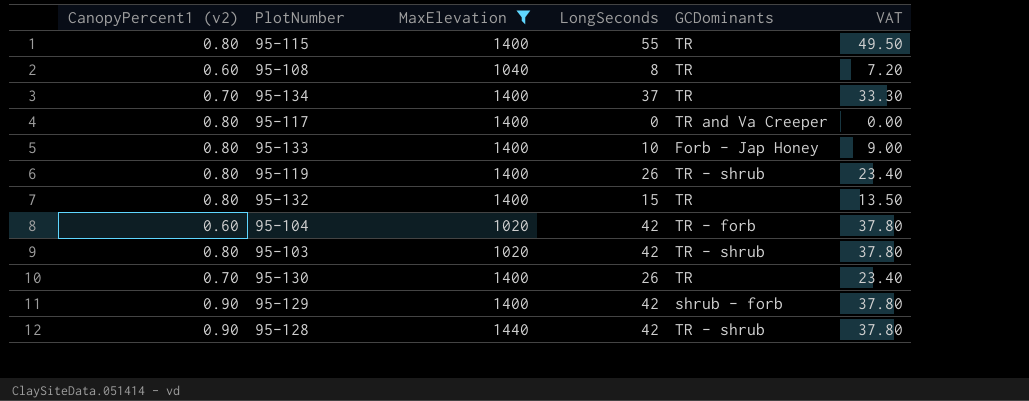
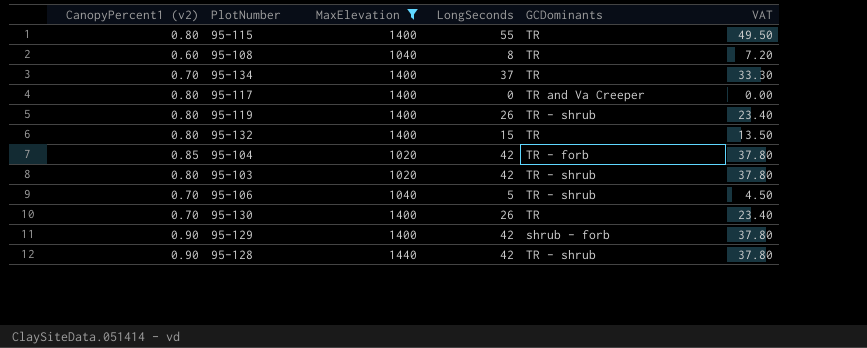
row 95-133: 0.80 | 1400 | 10 | Forb - Jap Honey | 9.00 -> none
95-104 | CanopyPercent1 (v2): 0.60 -> 0.85
row 95-106: none -> 0.70 | 1040 | 5 | TR - shrub | 4.50

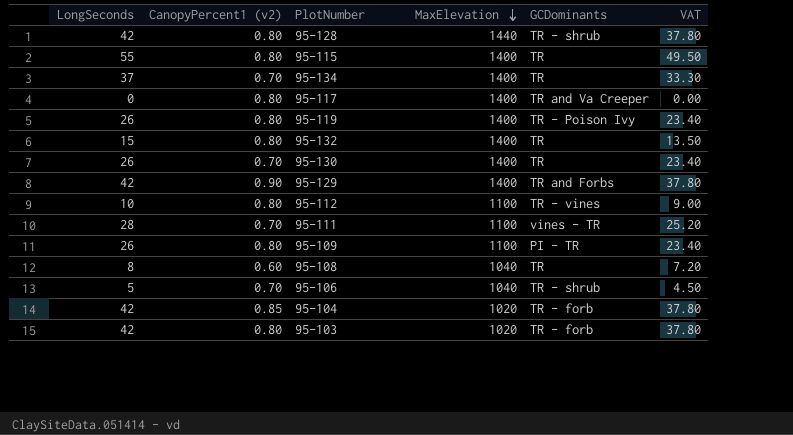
filter: MaxElevation != 1100 -> none
row order: none -> MaxElevation descending
column LongSeconds | position: 4 -> 1
95-128 | CanopyPercent1 (v2): 0.90 -> 0.80
95-119 | GCDominants: TR - shrub -> TR - Poison Ivy
95-129 | GCDominants: shrub - forb -> TR and Forbs
95-103 | GCDominants: TR - shrub -> TR - forb

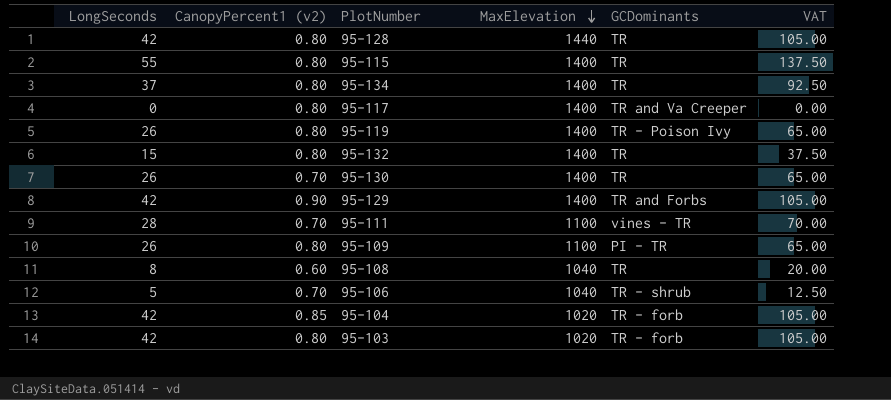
column VAT | formula: [LongSeconds] * 0.9 -> [LongSeconds] * 2.5
row 95-112: 10 | 0.80 | 1100 | TR - vines | 9.00 -> none
95-128 | GCDominants: TR - shrub -> TR
95-134 | CanopyPercent1 (v2): 0.70 -> 0.80

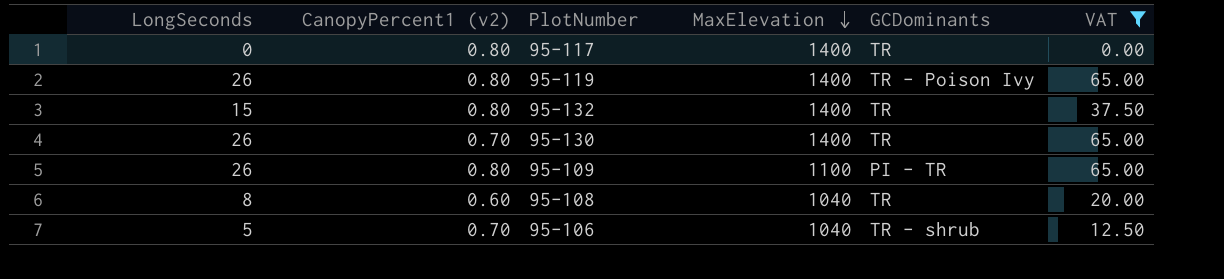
filter: none -> VAT <= 65.00
95-117 | GCDominants: TR and Va Creeper -> TR

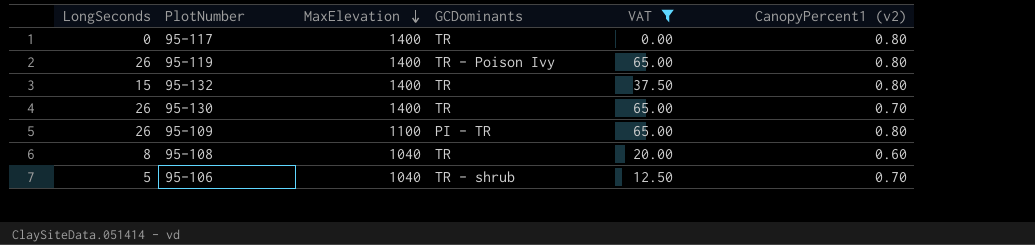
column CanopyPercent1 (v2) | position: 2 -> 6

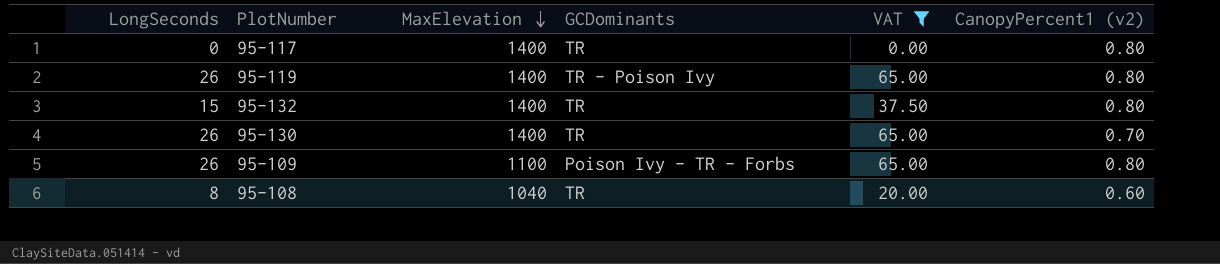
row 95-106: 5 | 1040 | TR - shrub | 12.50 | 0.70 -> none
95-109 | GCDominants: PI - TR -> Poison Ivy - TR - Forbs

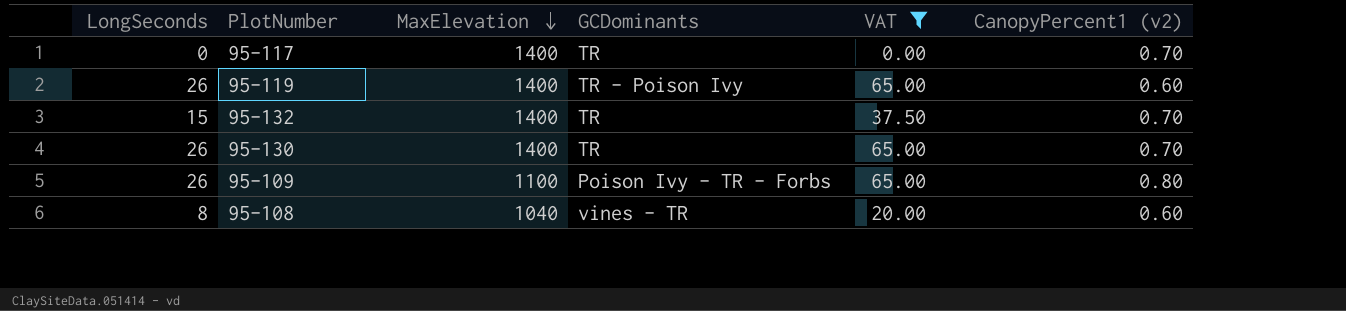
95-117 | CanopyPercent1 (v2): 0.80 -> 0.70
95-119 | CanopyPercent1 (v2): 0.80 -> 0.60
95-132 | CanopyPercent1 (v2): 0.80 -> 0.70
95-108 | GCDominants: TR -> vines - TR

